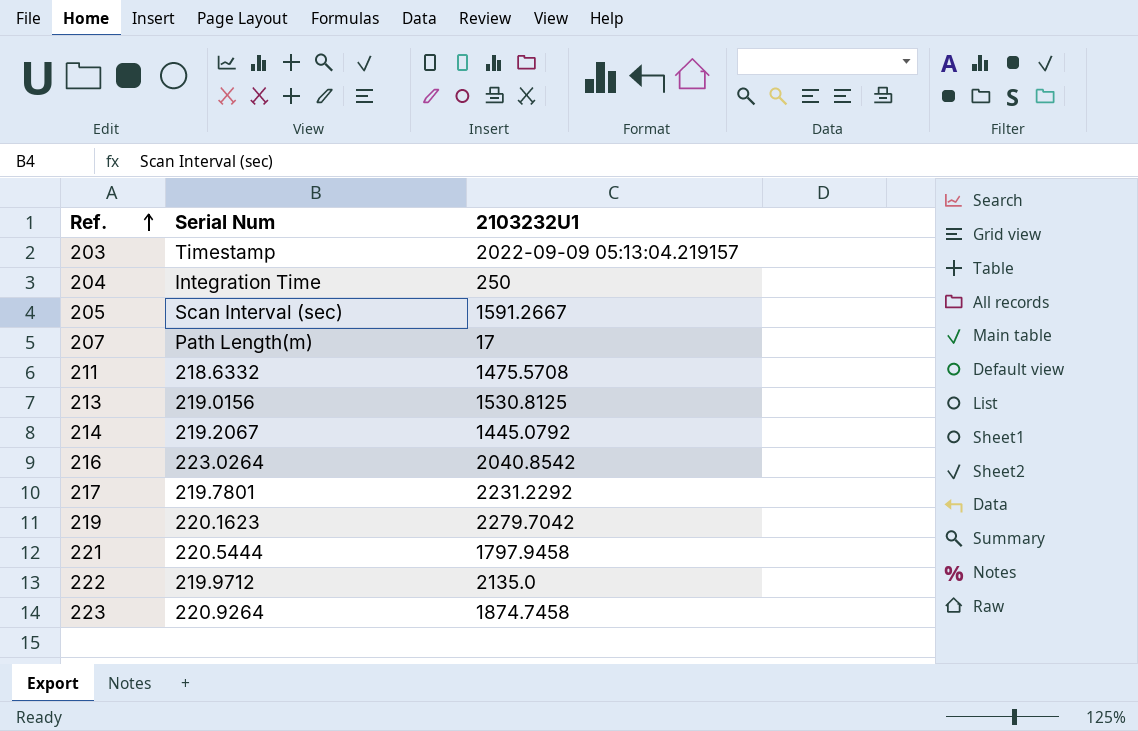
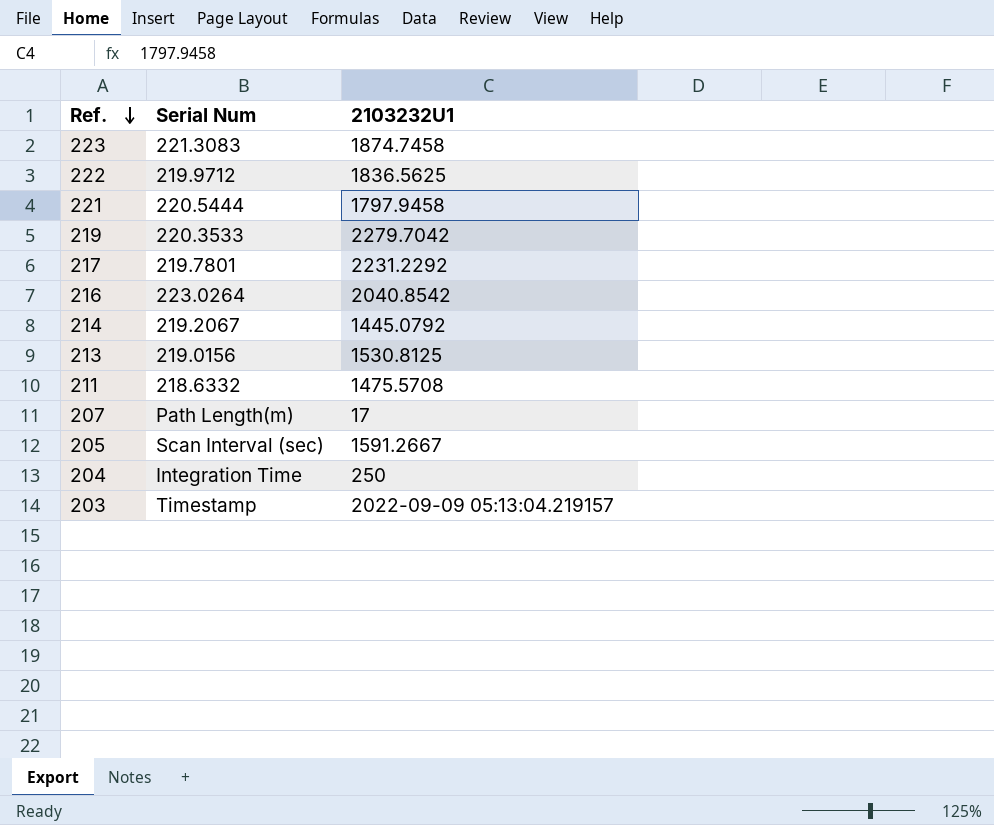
row order: Ref. ascending -> Ref. descending
223 | Serial Num: 220.9264 -> 221.3083
222 | 2103232U1: 2135.0 -> 1836.5625
219 | Serial Num: 220.1623 -> 220.3533

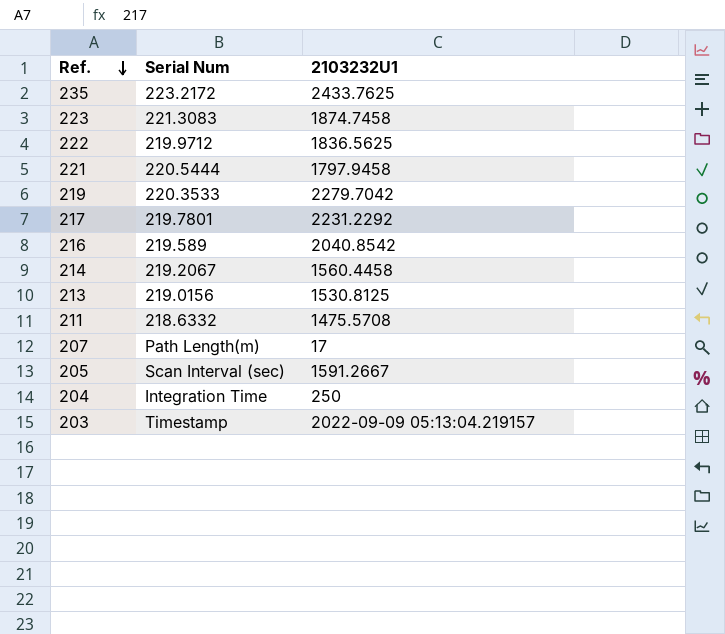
row 235: none -> 223.2172 | 2433.7625
216 | Serial Num: 223.0264 -> 219.589
214 | 2103232U1: 1445.0792 -> 1560.4458

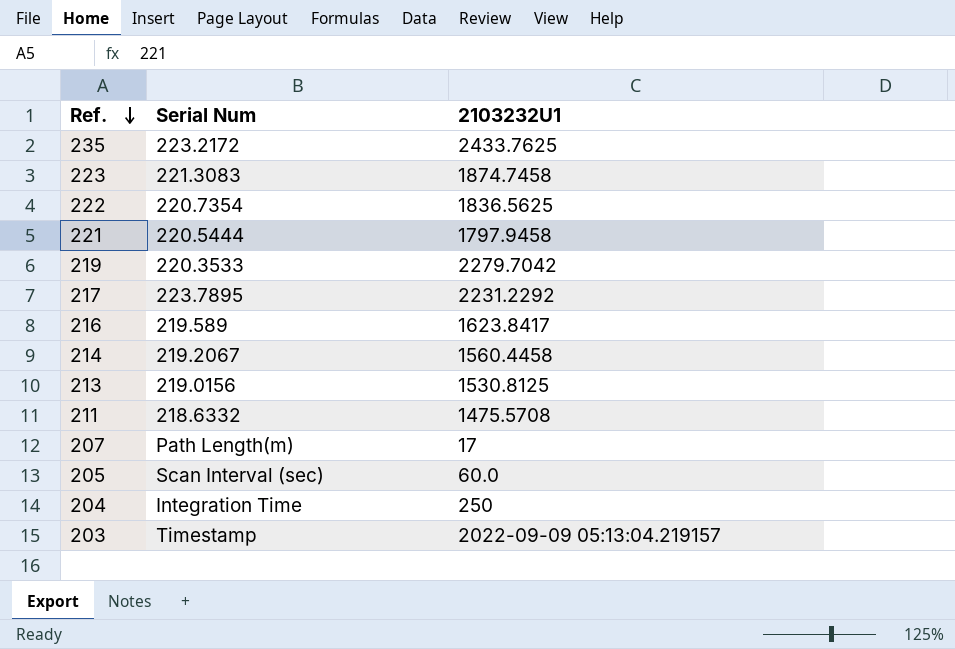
222 | Serial Num: 219.9712 -> 220.7354
217 | Serial Num: 219.7801 -> 223.7895
216 | 2103232U1: 2040.8542 -> 1623.8417
205 | 2103232U1: 1591.2667 -> 60.0

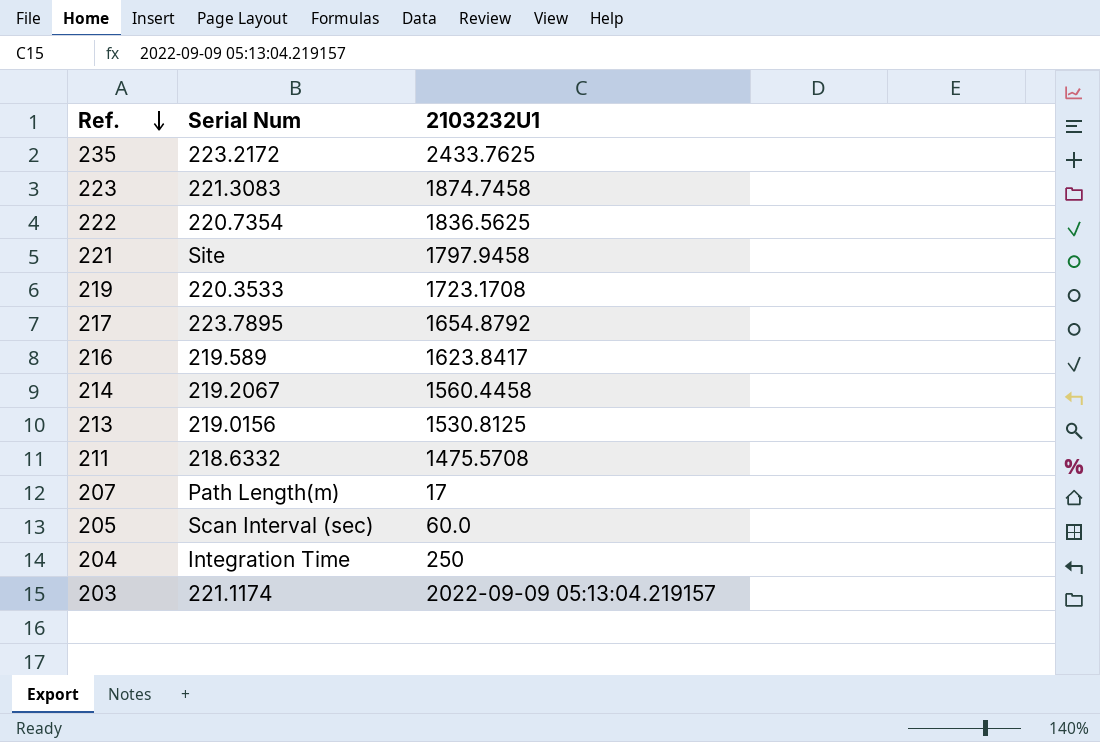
221 | Serial Num: 220.5444 -> Site
219 | 2103232U1: 2279.7042 -> 1723.1708
217 | 2103232U1: 2231.2292 -> 1654.8792
203 | Serial Num: Timestamp -> 221.1174

